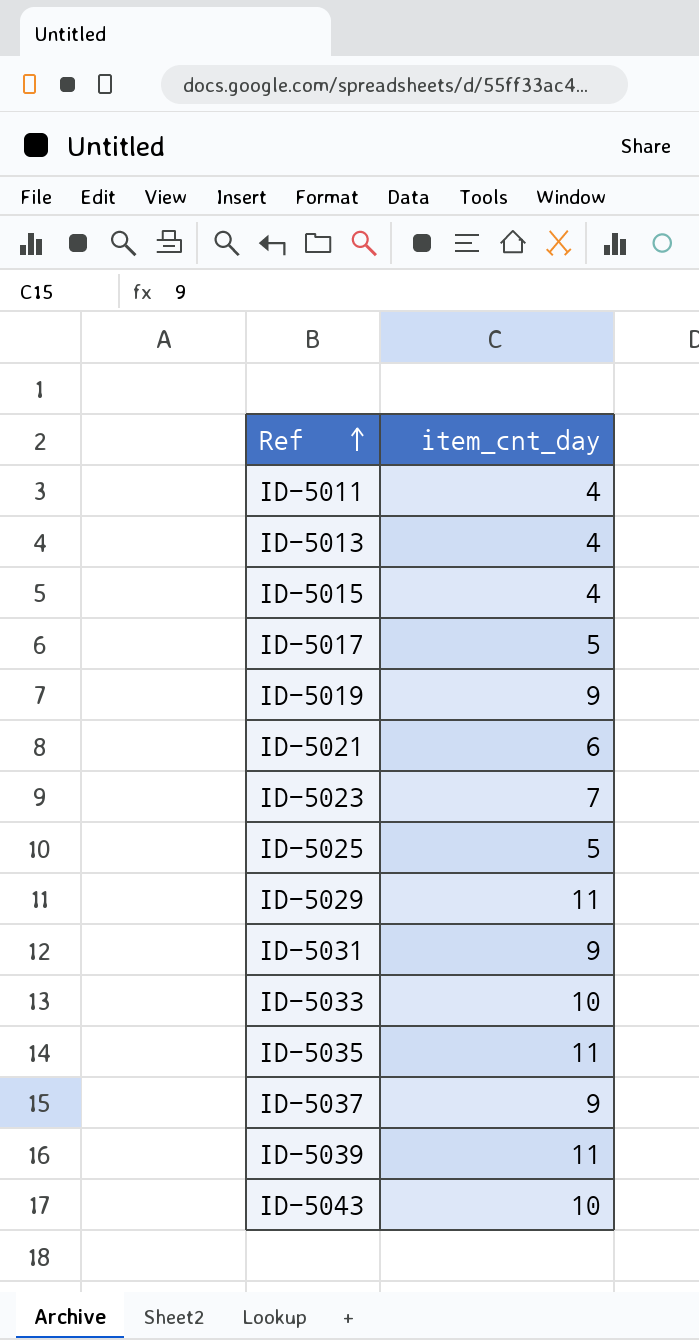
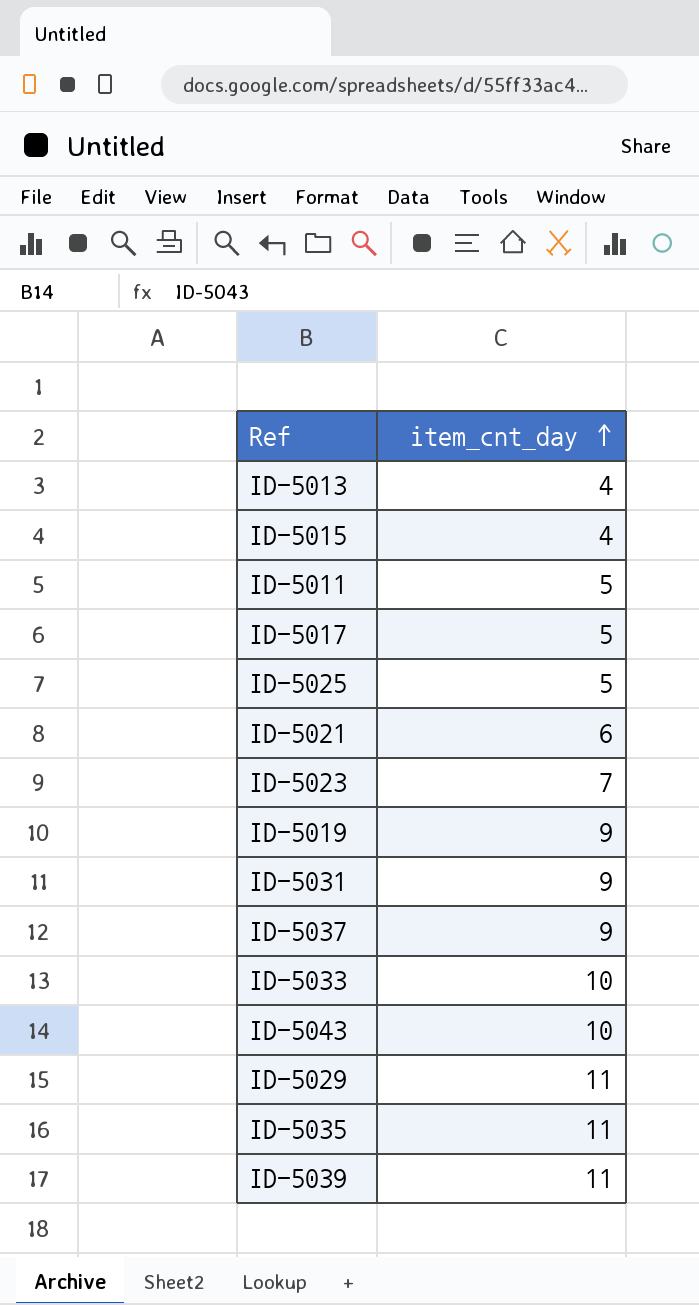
row order: Ref ascending -> item_cnt_day ascending
ID-5011 | item_cnt_day: 4 -> 5

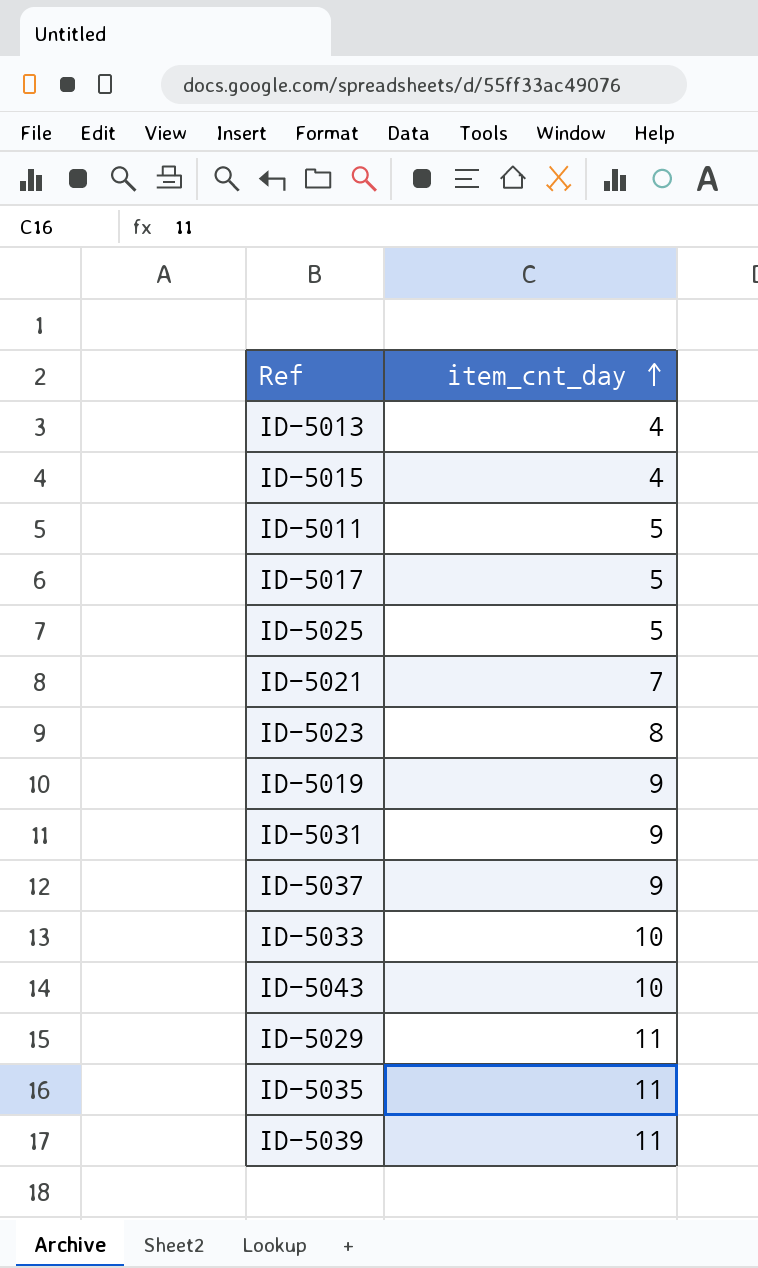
ID-5021 | item_cnt_day: 6 -> 7
ID-5023 | item_cnt_day: 7 -> 8

